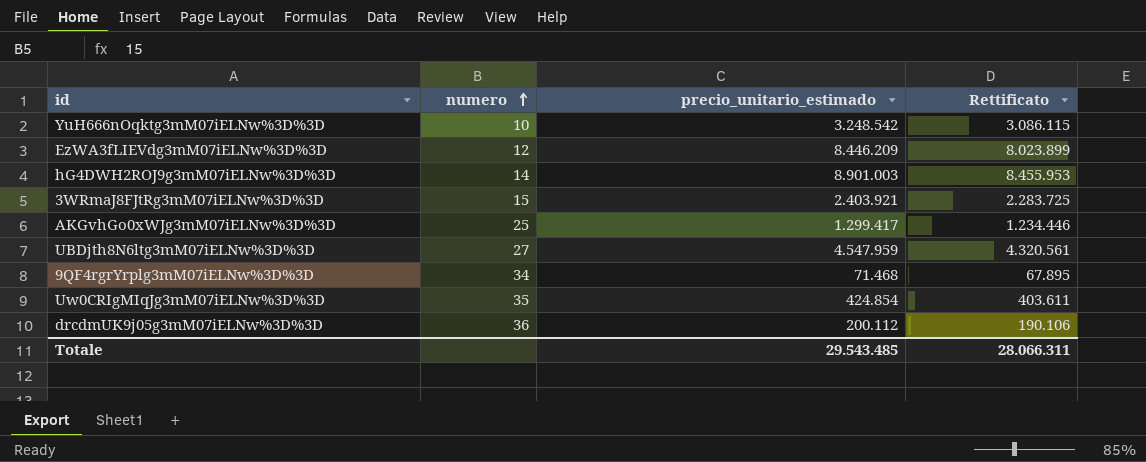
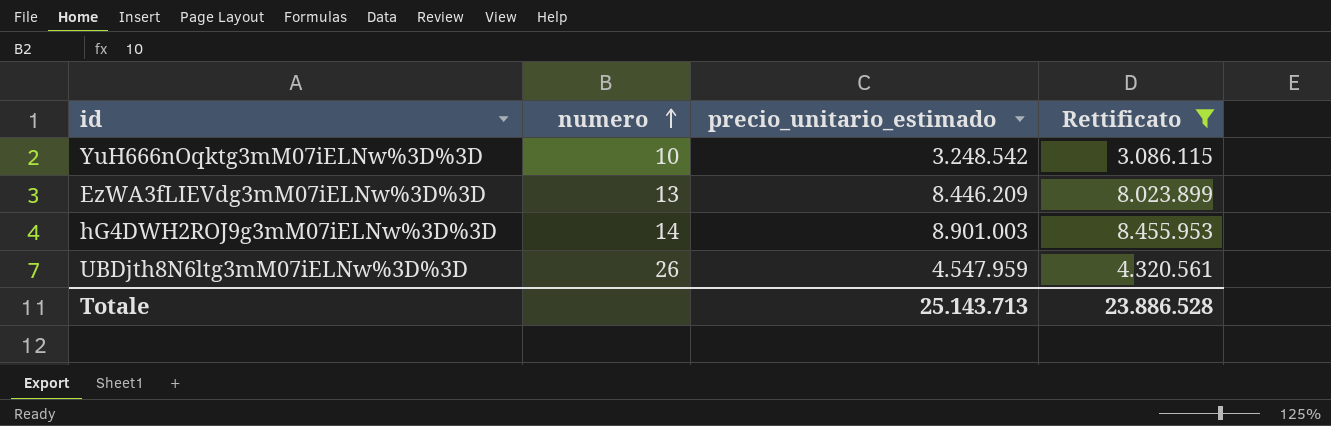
filter: none -> Rettificato >= 3.086.115
EzWA3fLIEVdg3mM07iELNw%3D%3D | numero: 12 -> 13
UBDjth8N6ltg3mM07iELNw%3D%3D | numero: 27 -> 26
Totale | precio_unitario_estimado: 29.543.485 -> 25.143.713
Totale | Rettificato: 28.066.311 -> 23.886.528

